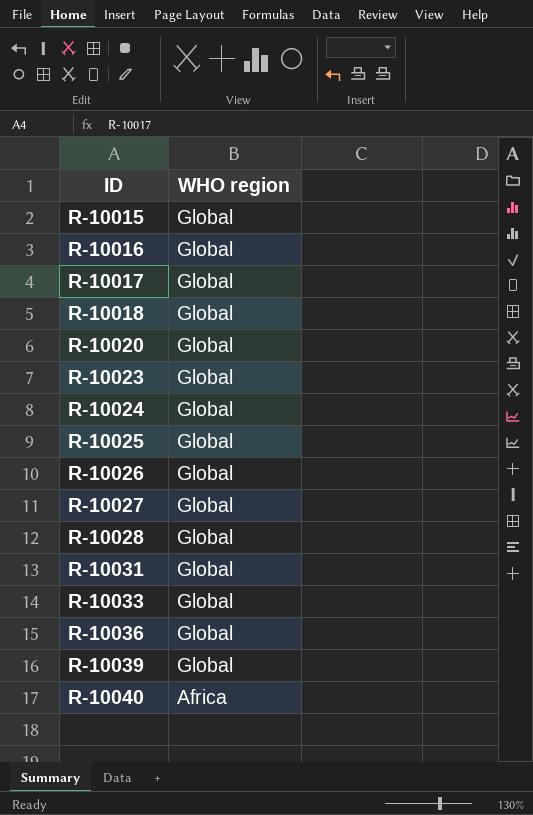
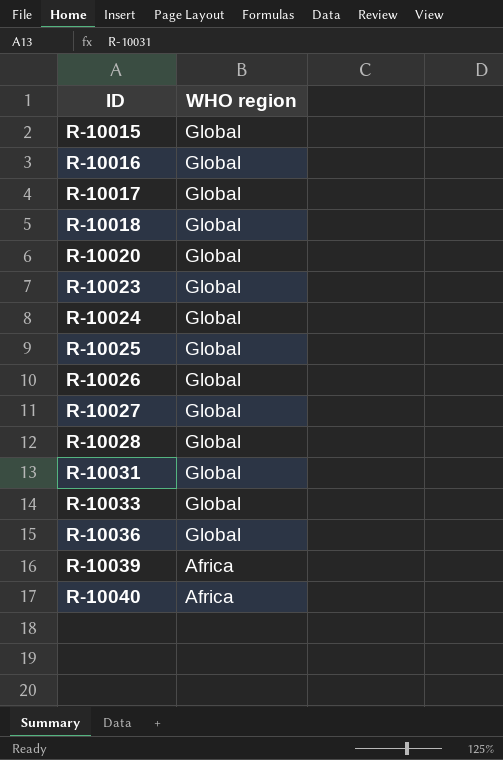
R-10039 | WHO region: Global -> Africa

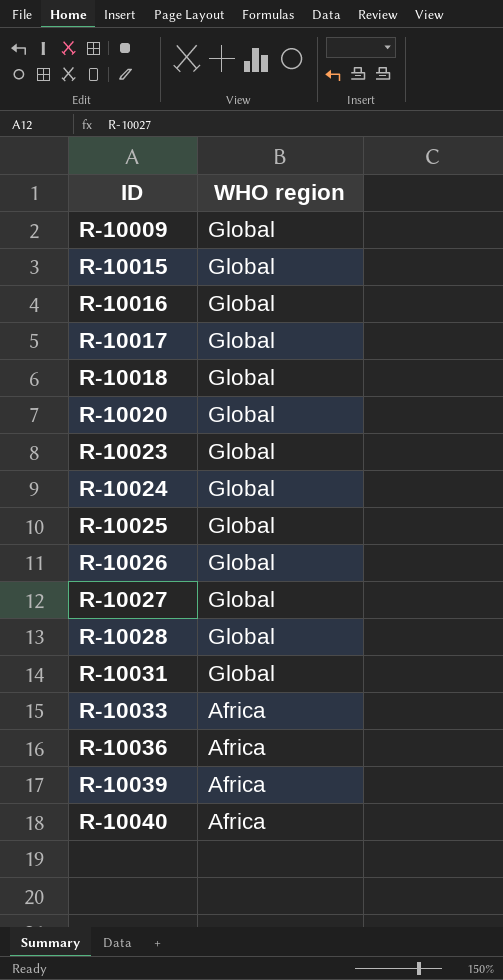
row R-10009: none -> Global
R-10033 | WHO region: Global -> Africa
R-10036 | WHO region: Global -> Africa

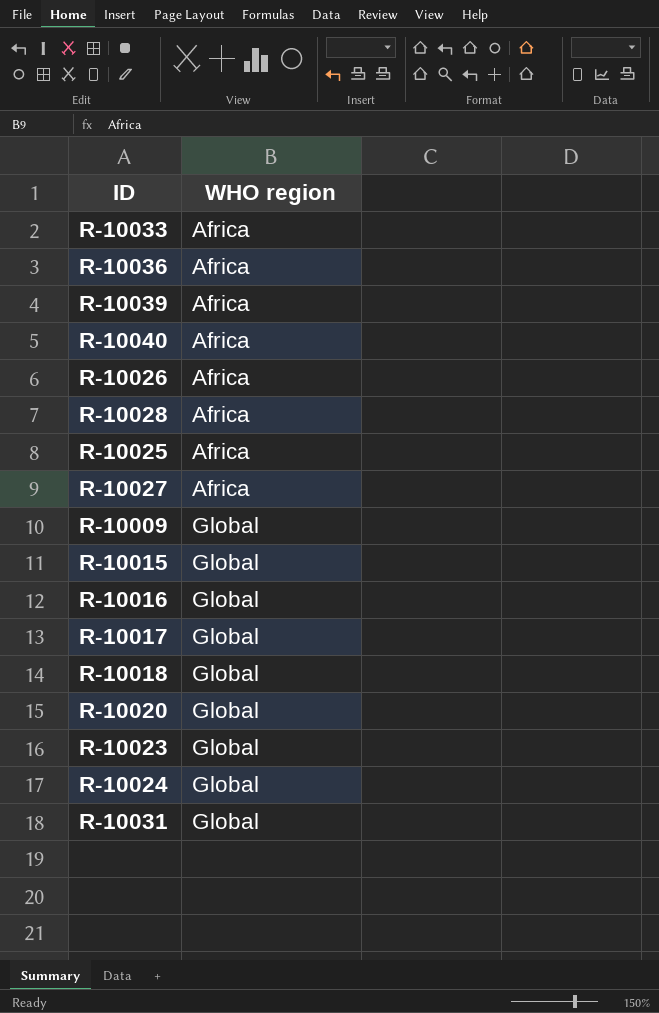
row order: ID ascending -> WHO region ascending
R-10026 | WHO region: Global -> Africa
R-10028 | WHO region: Global -> Africa
R-10025 | WHO region: Global -> Africa
R-10027 | WHO region: Global -> Africa

